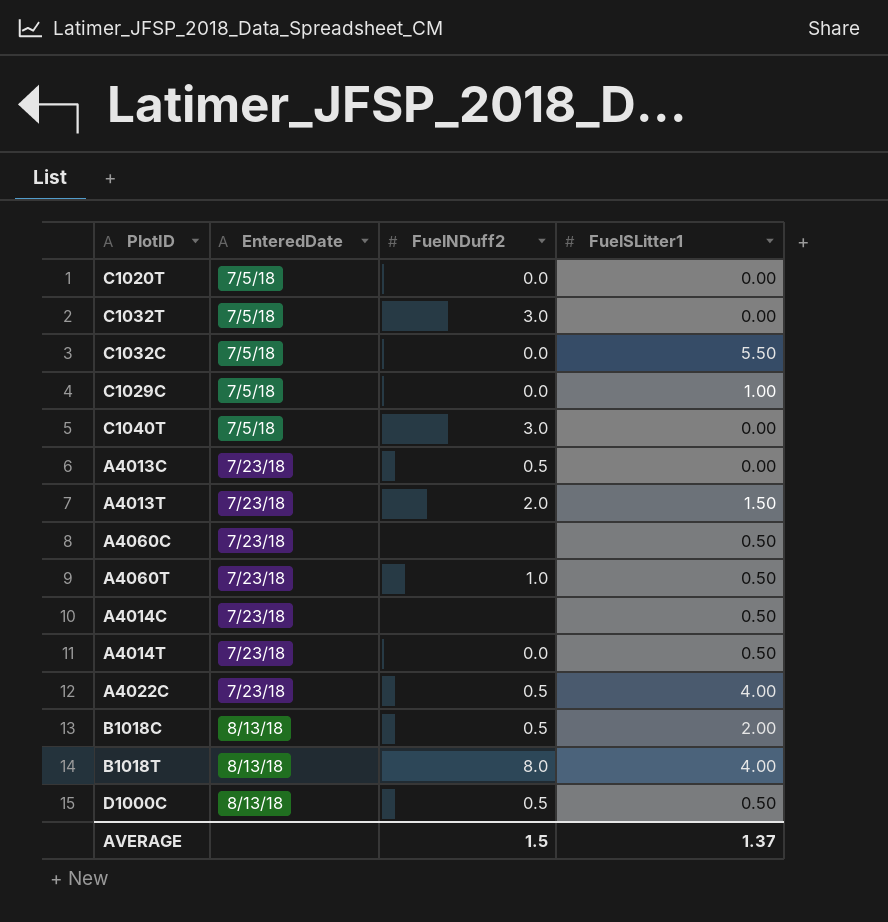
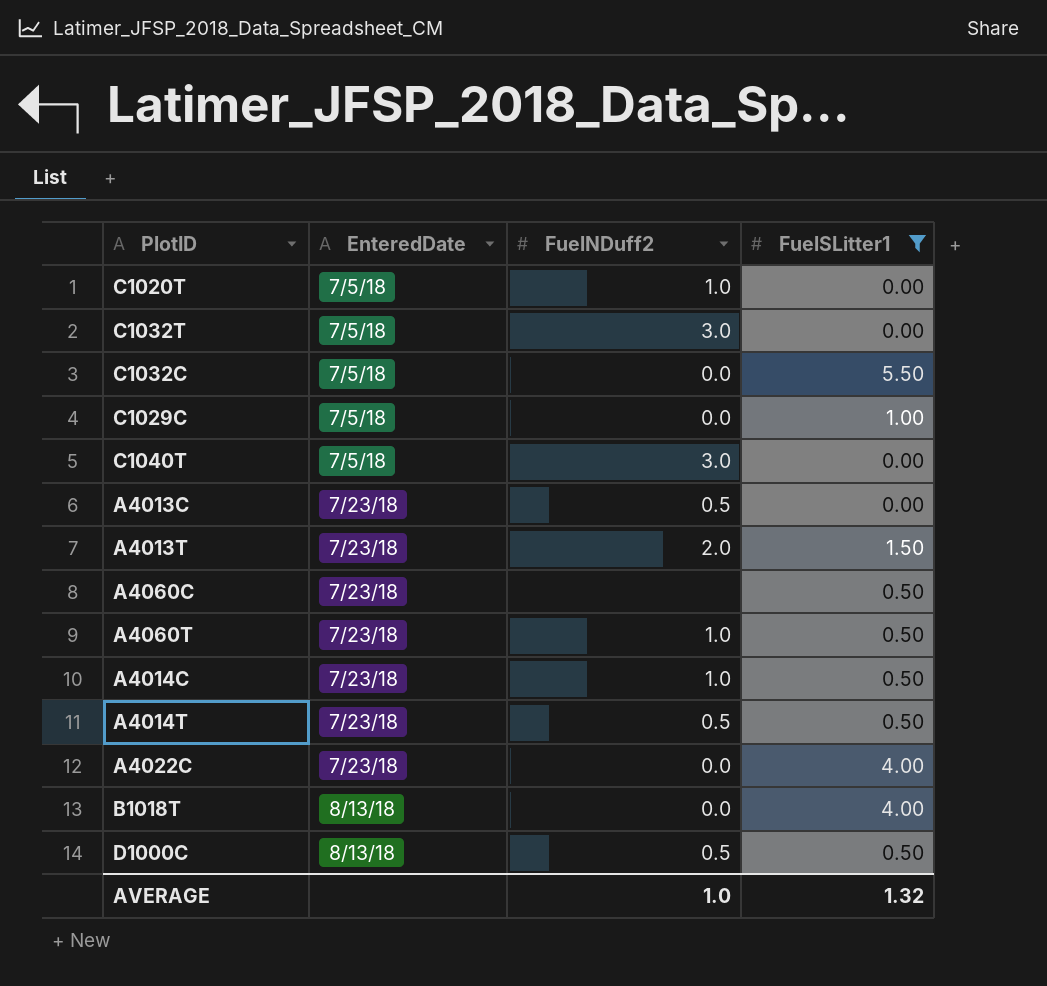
filter: none -> FuelSLitter1 != 2.00
C1020T | FuelNDuff2: 0.0 -> 1.0
A4014C | FuelNDuff2: none -> 1.0
A4014T | FuelNDuff2: 0.0 -> 0.5
A4022C | FuelNDuff2: 0.5 -> 0.0
B1018T | FuelNDuff2: 8.0 -> 0.0
AVERAGE | FuelNDuff2: 1.5 -> 1.0
AVERAGE | FuelSLitter1: 1.37 -> 1.32

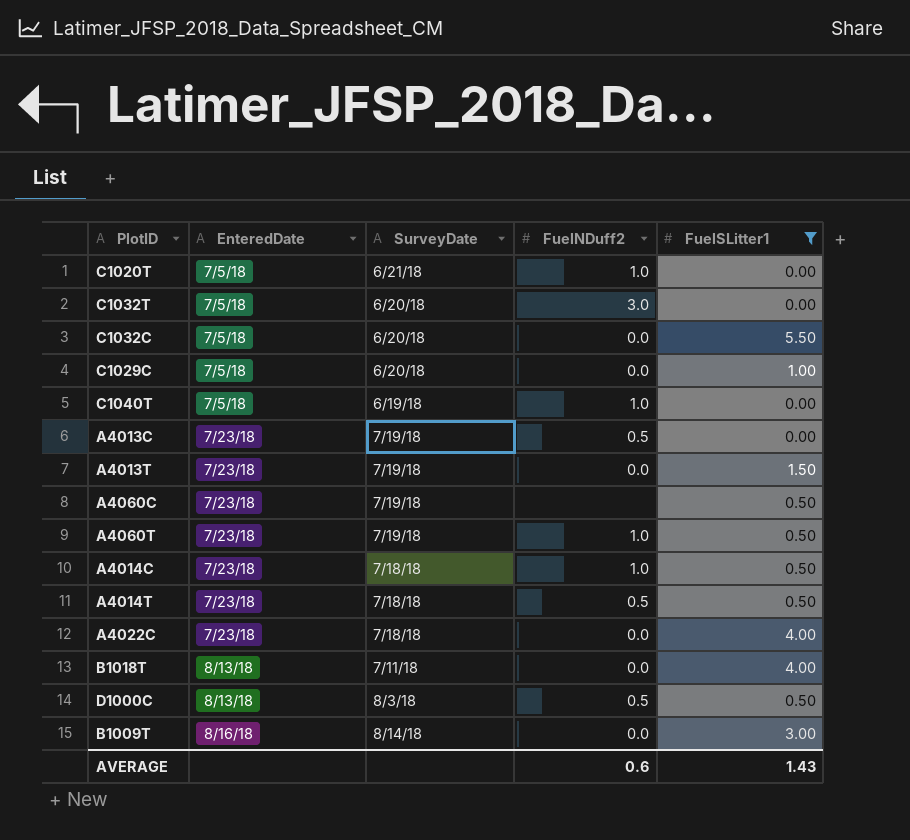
column SurveyDate | position: none -> 3
C1040T | FuelNDuff2: 3.0 -> 1.0
A4013T | FuelNDuff2: 2.0 -> 0.0
row B1009T: none -> 8/16/18 | 8/14/18 | 0.0 | 3.00
AVERAGE | FuelNDuff2: 1.0 -> 0.6
AVERAGE | FuelSLitter1: 1.32 -> 1.43

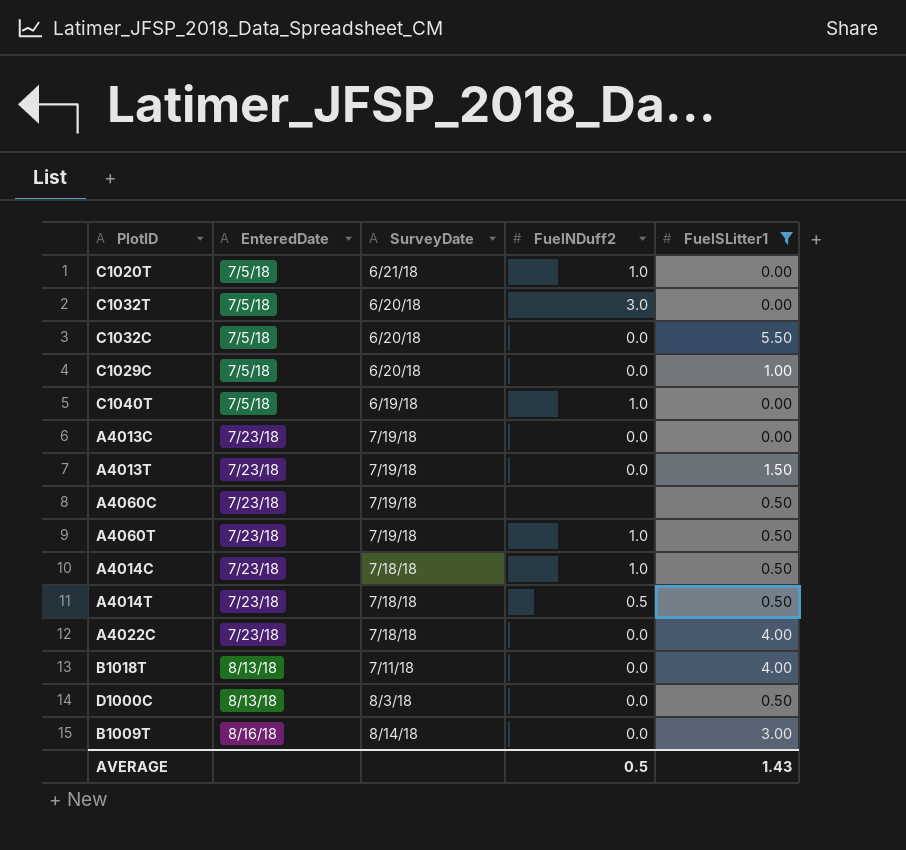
A4013C | FuelNDuff2: 0.5 -> 0.0
D1000C | FuelNDuff2: 0.5 -> 0.0
AVERAGE | FuelNDuff2: 0.6 -> 0.5

